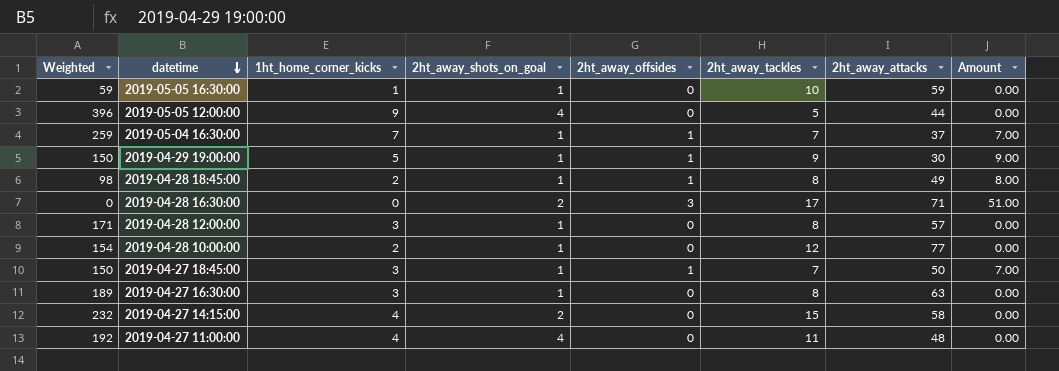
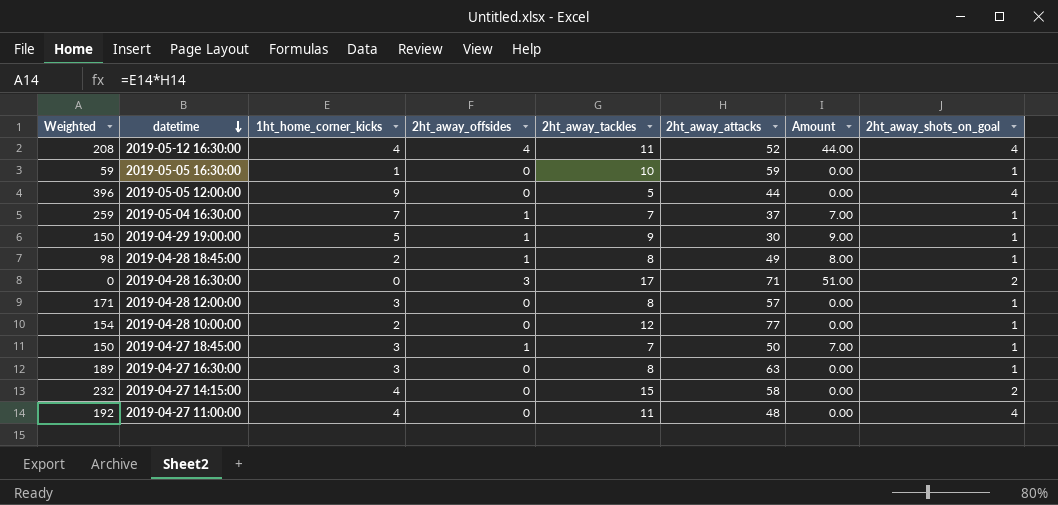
column 2ht_away_shots_on_goal | position: 4 -> 8
row 2019-05-12 16:30:00: none -> 208 | 4 | 4 | 11 | 52 | 44.00 | 4

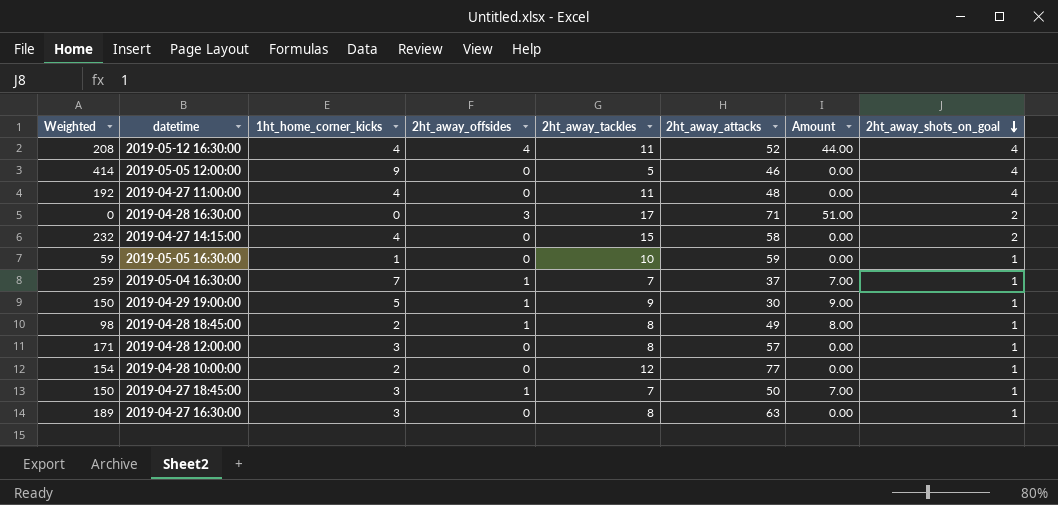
row order: datetime descending -> 2ht_away_shots_on_goal descending
2019-05-05 12:00:00 | Weighted: 396 -> 414
2019-05-05 12:00:00 | 2ht_away_attacks: 44 -> 46

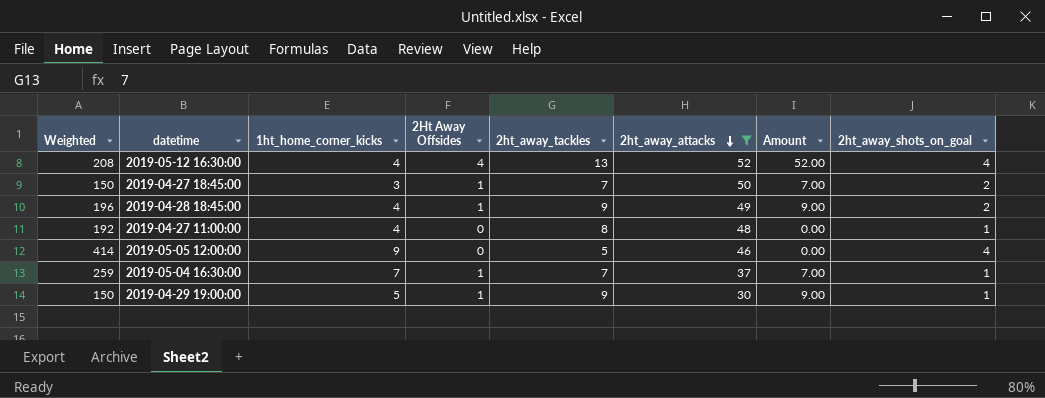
filter: none -> 2ht_away_attacks <= 52
row order: 2ht_away_shots_on_goal descending -> 2ht_away_attacks descending
column name: 2ht_away_offsides -> 2Ht Away Offsides
2019-05-12 16:30:00 | 2ht_away_tackles: 11 -> 13
2019-05-12 16:30:00 | Amount: 44.00 -> 52.00
2019-04-27 18:45:00 | 2ht_away_shots_on_goal: 1 -> 2
2019-04-28 18:45:00 | Weighted: 98 -> 196
2019-04-28 18:45:00 | 1ht_home_corner_kicks: 2 -> 4
2019-04-28 18:45:00 | 2ht_away_tackles: 8 -> 9
2019-04-28 18:45:00 | Amount: 8.00 -> 9.00
2019-04-28 18:45:00 | 2ht_away_shots_on_goal: 1 -> 2
2019-04-27 11:00:00 | 2ht_away_tackles: 11 -> 8
2019-04-27 11:00:00 | 2ht_away_shots_on_goal: 4 -> 1

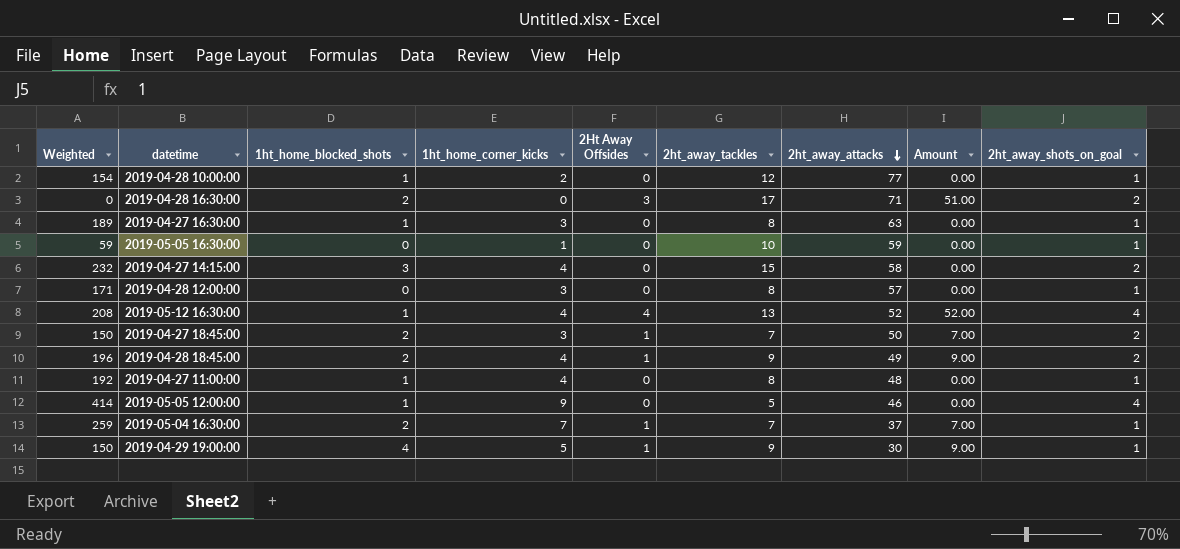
filter: 2ht_away_attacks <= 52 -> none
column 1ht_home_blocked_shots | position: none -> 3

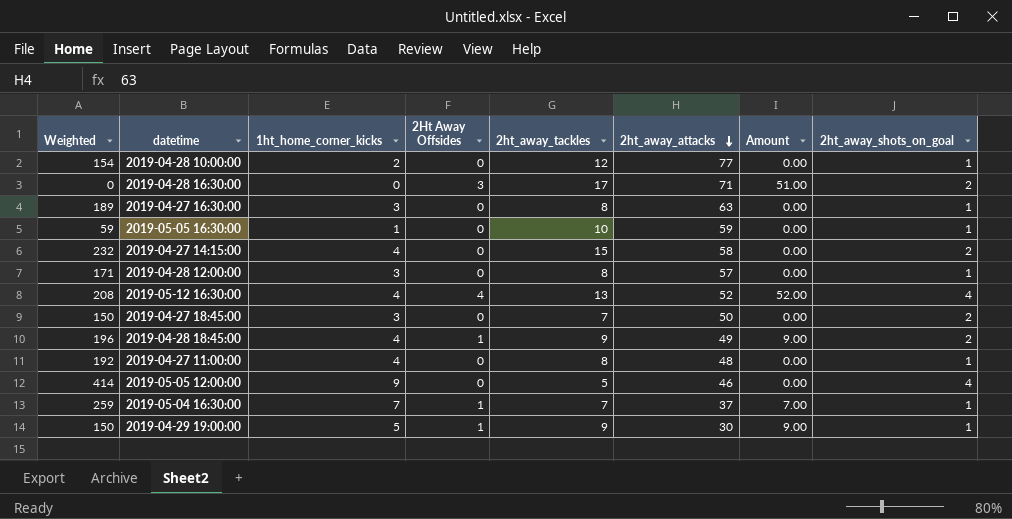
column 1ht_home_blocked_shots | position: 3 -> none
2019-04-27 18:45:00 | 2Ht Away Offsides: 1 -> 0
2019-04-27 18:45:00 | Amount: 7.00 -> 0.00

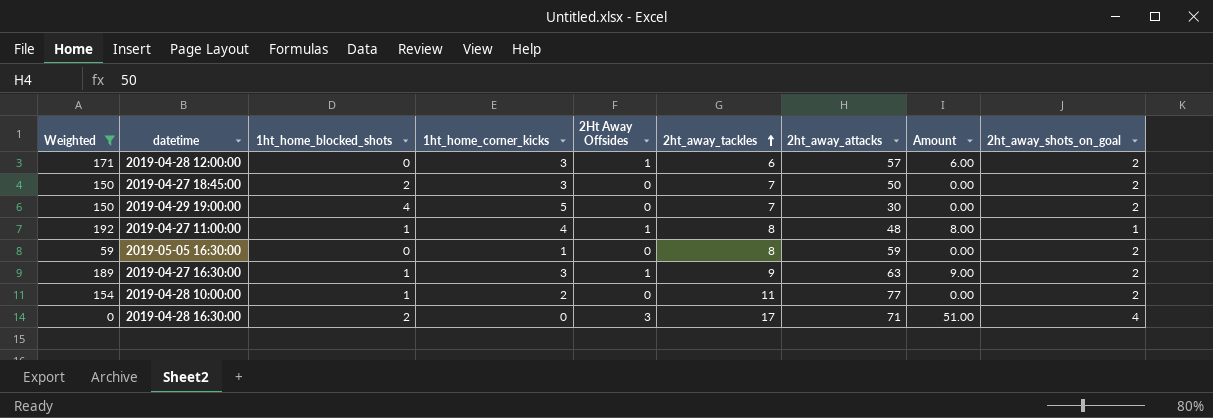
filter: none -> Weighted <= 192
row order: 2ht_away_attacks descending -> 2ht_away_tackles ascending
column 1ht_home_blocked_shots | position: none -> 3
2019-04-28 12:00:00 | 2Ht Away Offsides: 0 -> 1
2019-04-28 12:00:00 | 2ht_away_tackles: 8 -> 6
2019-04-28 12:00:00 | Amount: 0.00 -> 6.00
2019-04-28 12:00:00 | 2ht_away_shots_on_goal: 1 -> 2
2019-04-29 19:00:00 | 2Ht Away Offsides: 1 -> 0
2019-04-29 19:00:00 | 2ht_away_tackles: 9 -> 7
2019-04-29 19:00:00 | Amount: 9.00 -> 0.00
2019-04-29 19:00:00 | 2ht_away_shots_on_goal: 1 -> 2
2019-04-27 11:00:00 | 2Ht Away Offsides: 0 -> 1
2019-04-27 11:00:00 | Amount: 0.00 -> 8.00
2019-05-05 16:30:00 | 2ht_away_tackles: 10 -> 8
2019-05-05 16:30:00 | 2ht_away_shots_on_goal: 1 -> 2
2019-04-27 16:30:00 | 2Ht Away Offsides: 0 -> 1
2019-04-27 16:30:00 | 2ht_away_tackles: 8 -> 9
2019-04-27 16:30:00 | Amount: 0.00 -> 9.00
2019-04-27 16:30:00 | 2ht_away_shots_on_goal: 1 -> 2
2019-04-28 10:00:00 | 2ht_away_tackles: 12 -> 11
2019-04-28 10:00:00 | 2ht_away_shots_on_goal: 1 -> 2
2019-04-28 16:30:00 | 2ht_away_shots_on_goal: 2 -> 4

